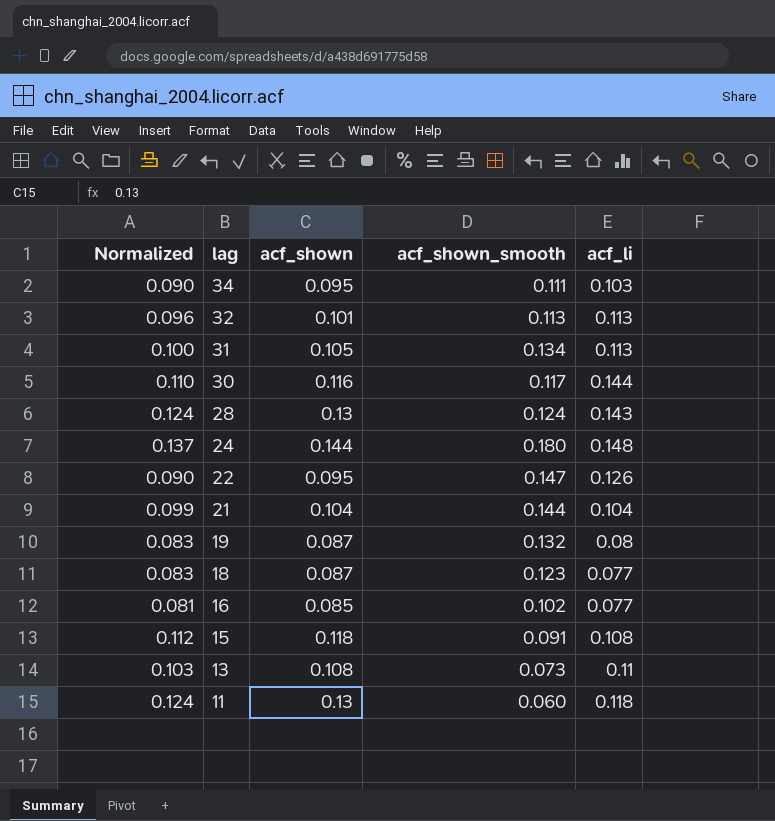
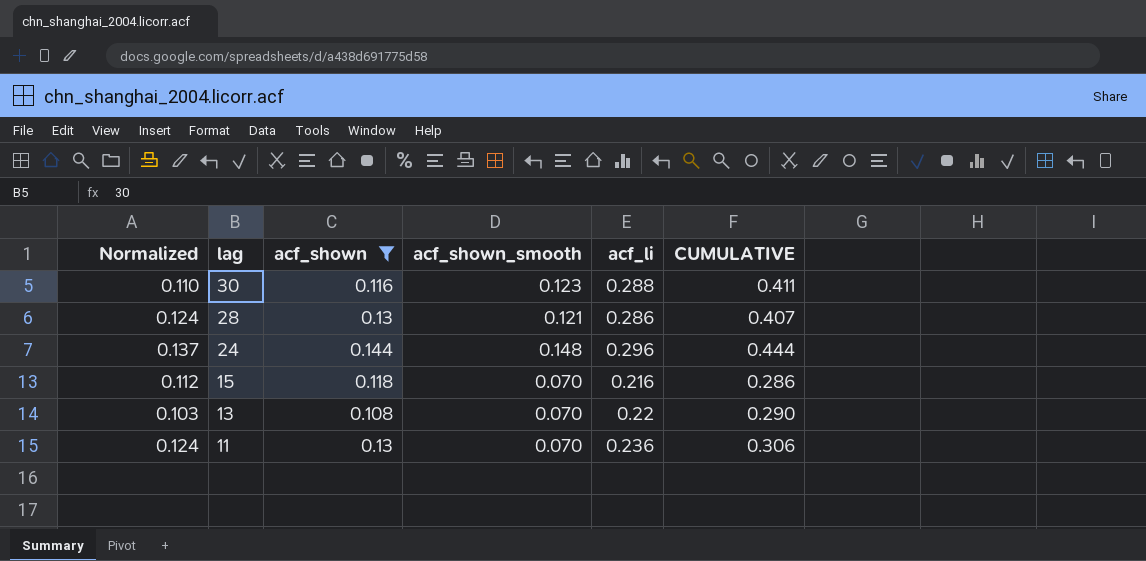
filter: none -> acf_shown >= 0.108
column CUMULATIVE | formula: none -> [acf_shown_smooth] + [acf_li]
30 | acf_shown_smooth: 0.117 -> 0.123
30 | acf_li: 0.144 -> 0.288
28 | acf_shown_smooth: 0.124 -> 0.121
28 | acf_li: 0.143 -> 0.286
24 | acf_shown_smooth: 0.180 -> 0.148
24 | acf_li: 0.148 -> 0.296
15 | acf_shown_smooth: 0.091 -> 0.070
15 | acf_li: 0.108 -> 0.216
13 | acf_shown_smooth: 0.073 -> 0.070
13 | acf_li: 0.11 -> 0.22
11 | acf_shown_smooth: 0.060 -> 0.070
11 | acf_li: 0.118 -> 0.236

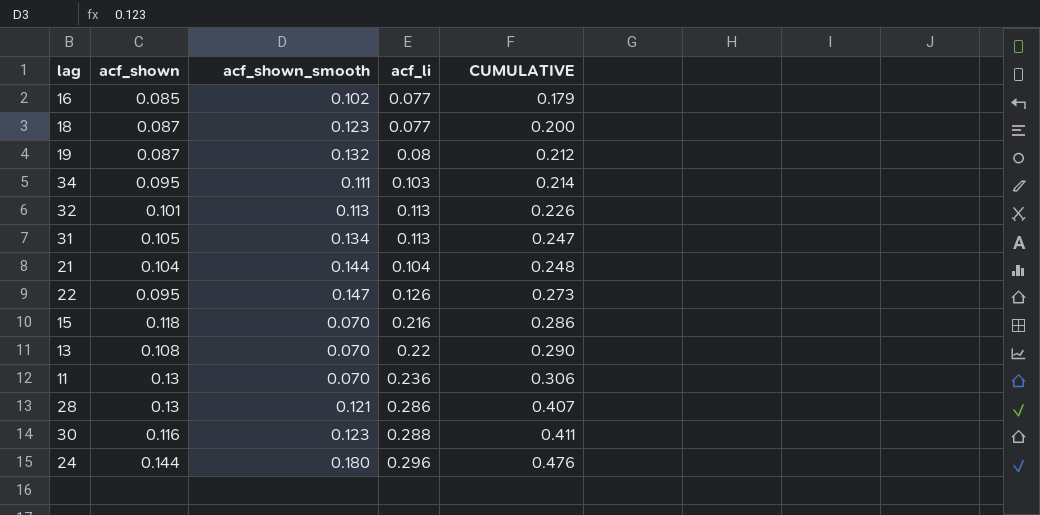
filter: acf_shown >= 0.108 -> none
row order: lag descending -> CUMULATIVE ascending
column Normalized | formula: [acf_shown] * 0.95 -> none
24 | acf_shown_smooth: 0.148 -> 0.180
24 | CUMULATIVE: 0.444 -> 0.476

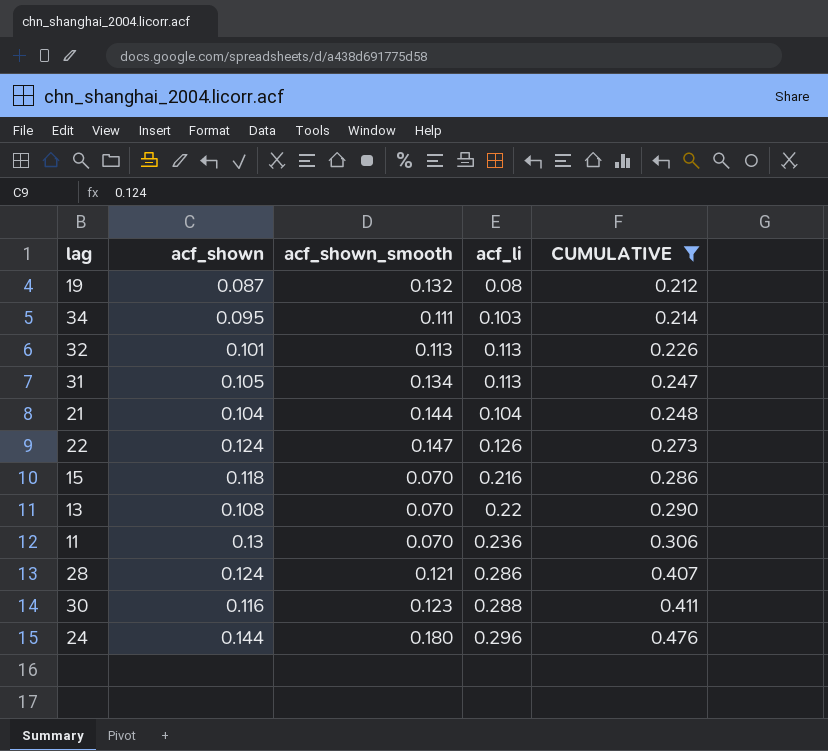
filter: none -> CUMULATIVE >= 0.212
22 | acf_shown: 0.095 -> 0.124
28 | acf_shown: 0.13 -> 0.124

